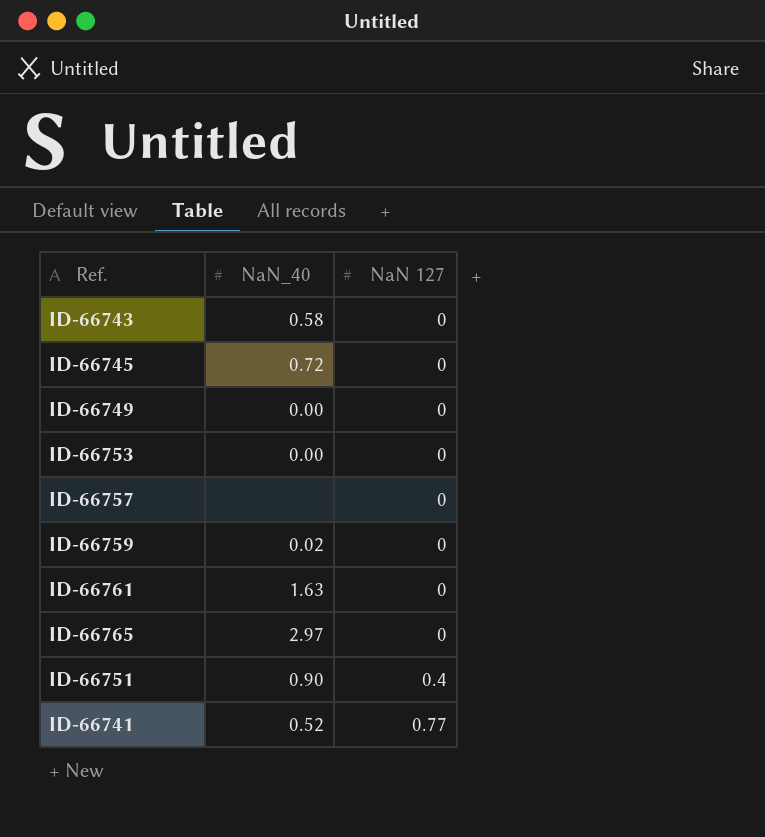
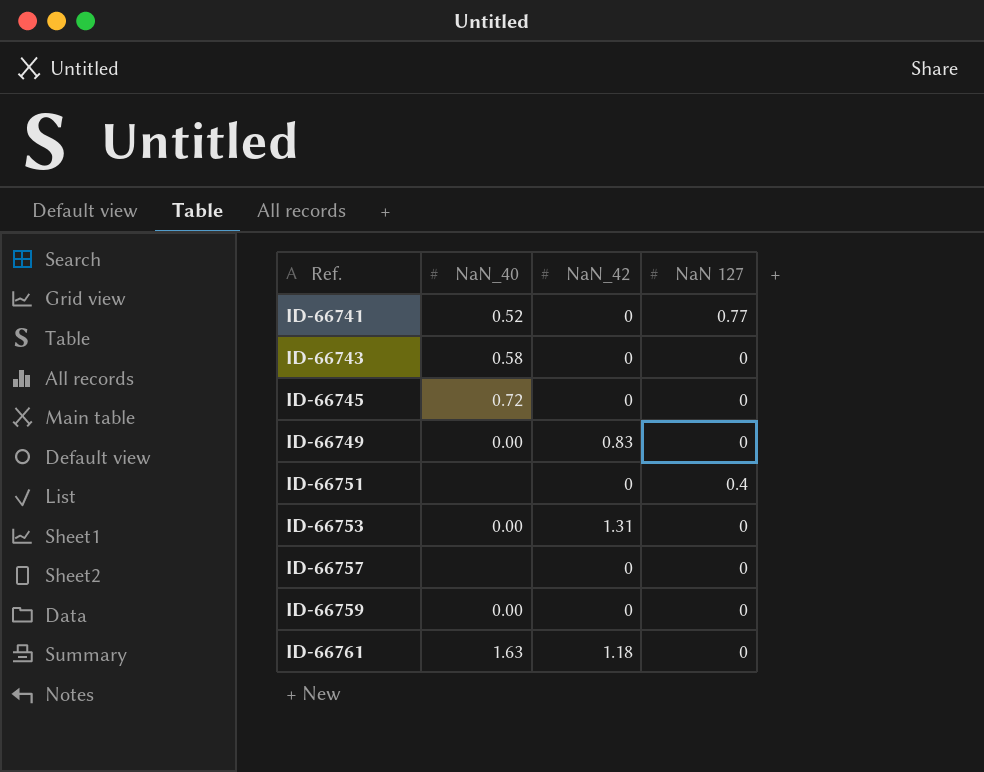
row order: NaN 127 ascending -> Ref. ascending
column NaN_42 | position: none -> 3
row ID-66765: 2.97 | 0 -> none
ID-66751 | NaN_40: 0.90 -> none
ID-66759 | NaN_40: 0.02 -> 0.00

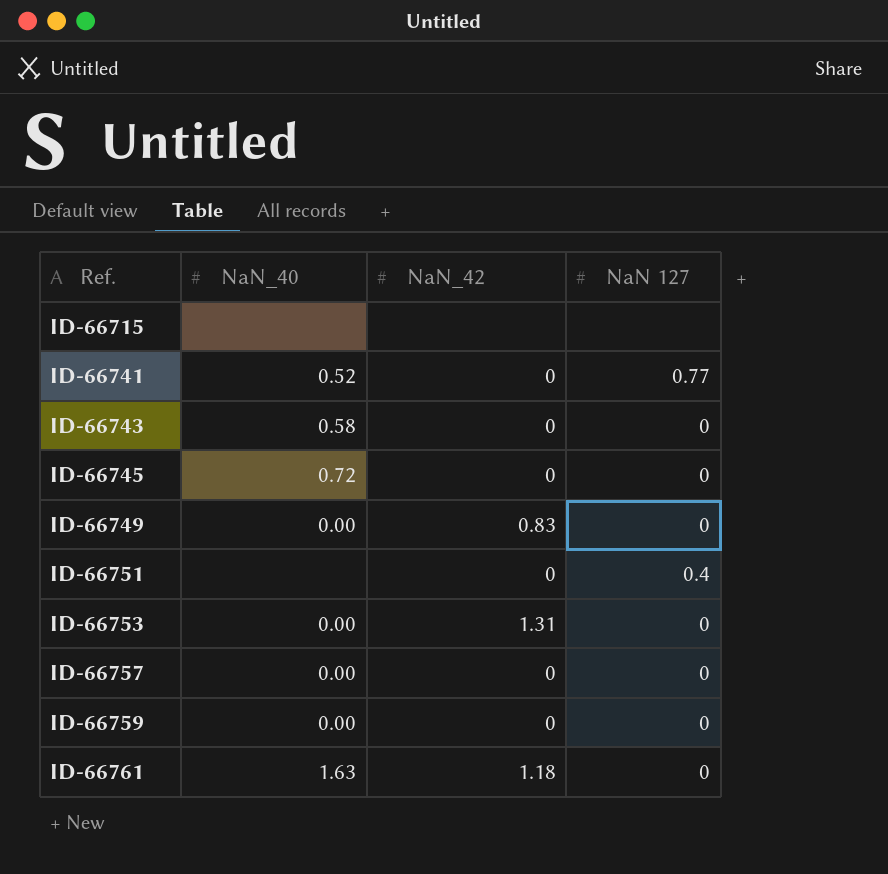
row ID-66715: none -> none | none | none
ID-66757 | NaN_40: none -> 0.00

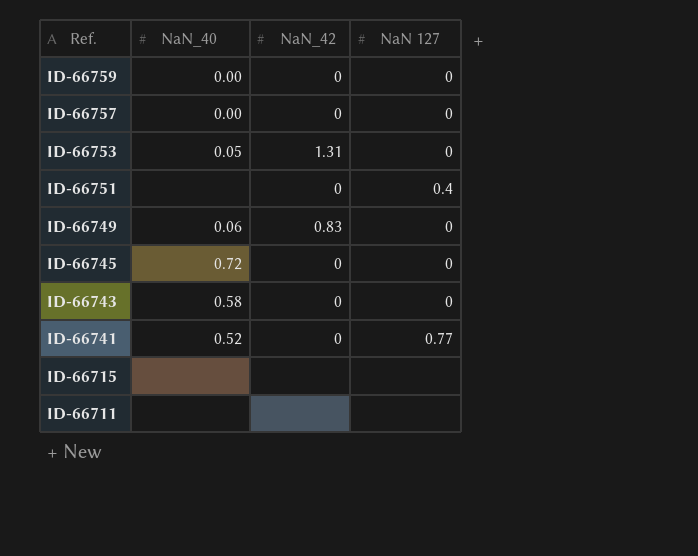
row order: Ref. ascending -> Ref. descending
row ID-66761: 1.63 | 1.18 | 0 -> none
ID-66753 | NaN_40: 0.00 -> 0.05
ID-66749 | NaN_40: 0.00 -> 0.06
row ID-66711: none -> none | none | none

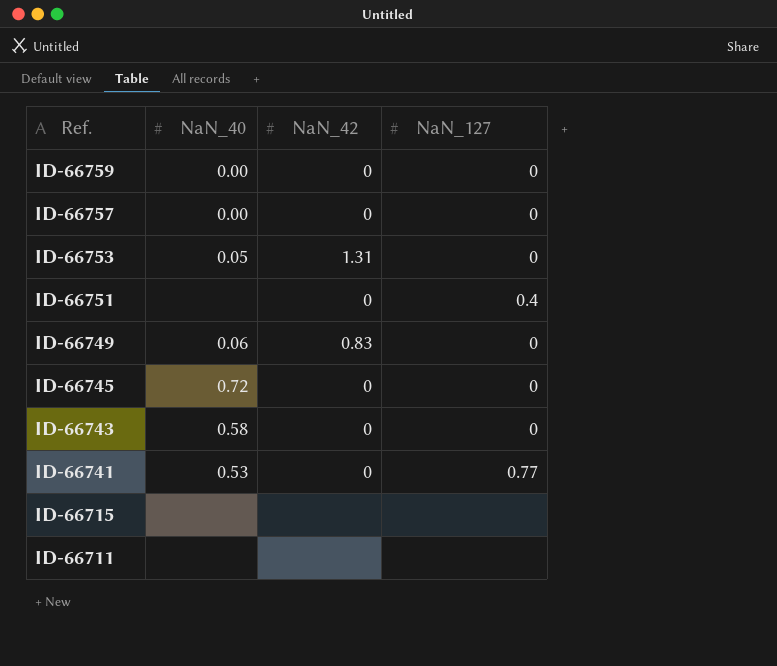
column name: NaN 127 -> NaN_127
ID-66741 | NaN_40: 0.52 -> 0.53

